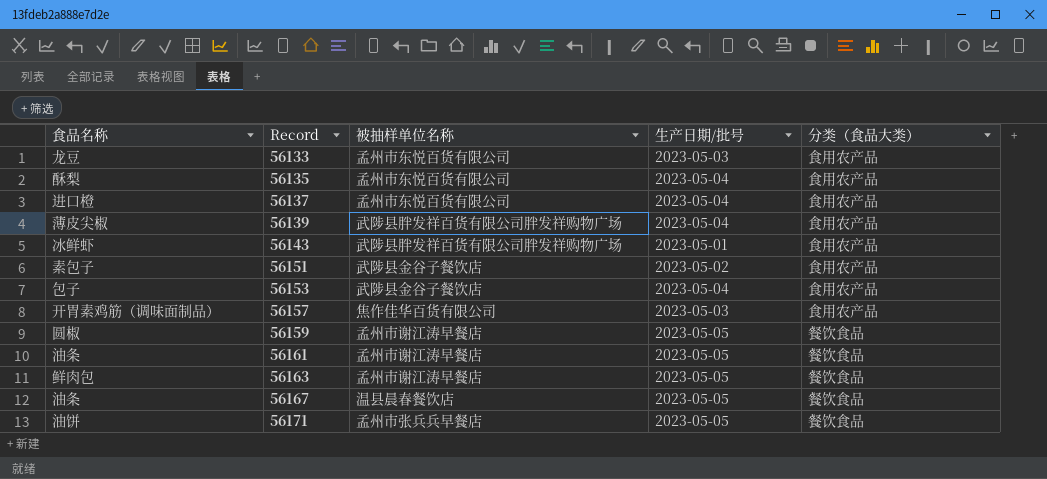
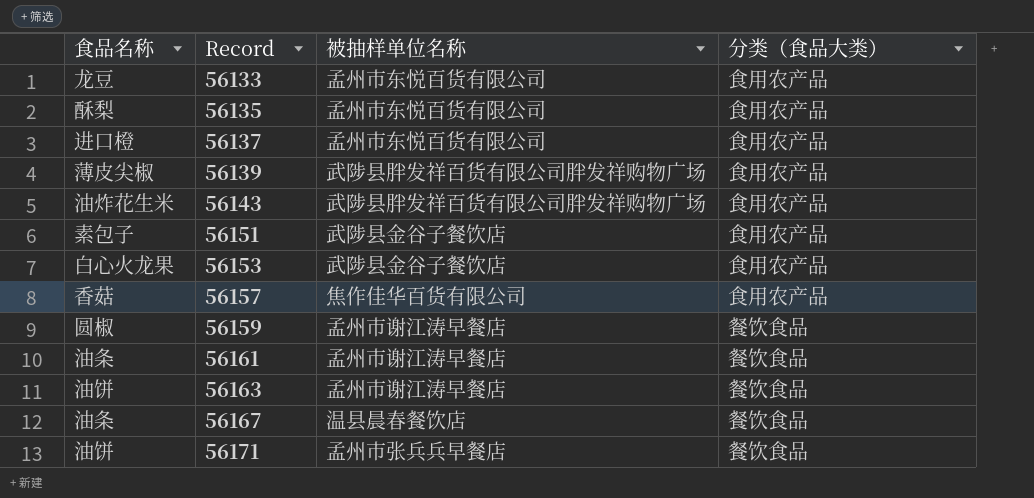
column 生产日期/批号 | position: 4 -> none
56143 | 食品名称: 冰鲜虾 -> 油炸花生米
56153 | 食品名称: 包子 -> 白心火龙果
56157 | 食品名称: 开胃素鸡筋（调味面制品） -> 香菇
56163 | 食品名称: 鲜肉包 -> 油饼

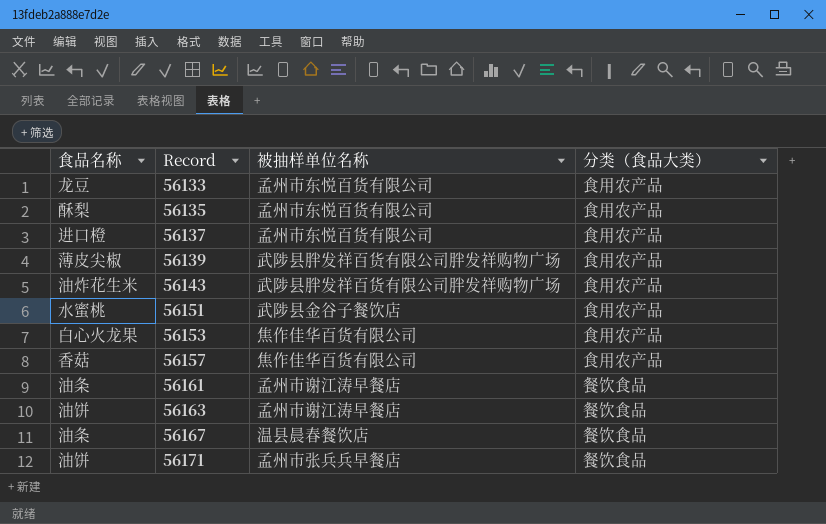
row 56159: 圆椒 | 孟州市谢江涛早餐店 | 餐饮食品 -> none
56151 | 食品名称: 素包子 -> 水蜜桃
56153 | 被抽样单位名称: 武陟县金谷子餐饮店 -> 焦作佳华百货有限公司

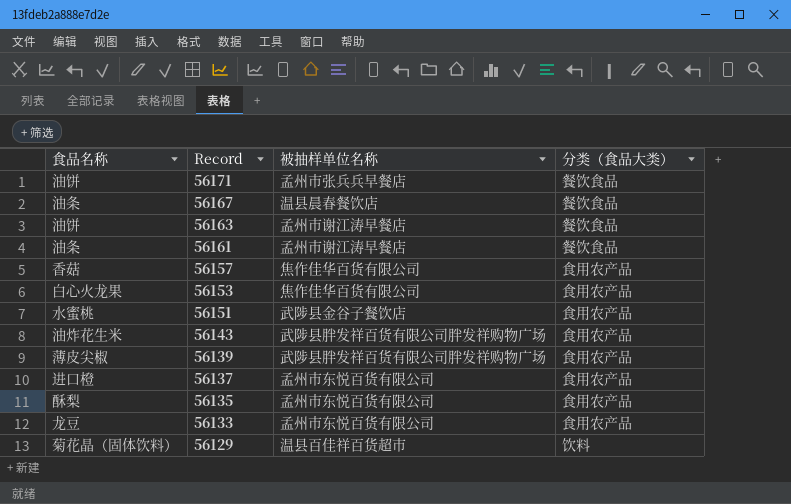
row order: Record ascending -> Record descending
row 56129: none -> 菊花晶（固体饮料） | 温县百佳祥百货超市 | 饮料

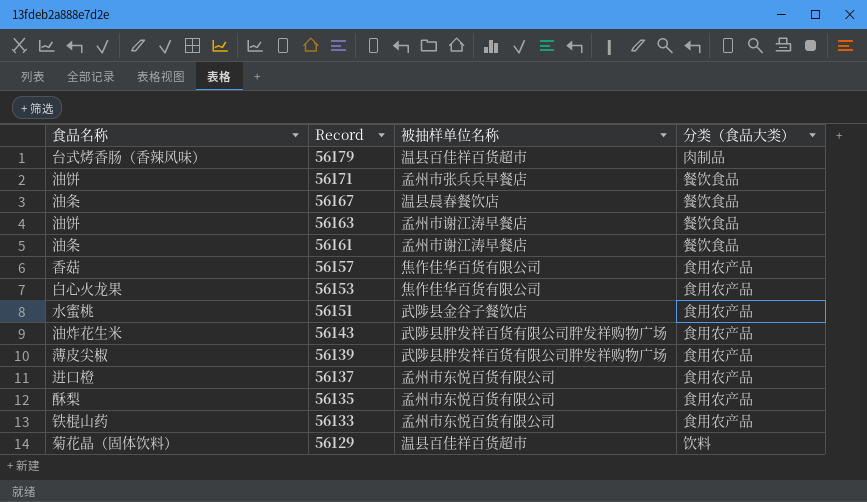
row 56179: none -> 台式烤香肠（香辣风味） | 温县百佳祥百货超市 | 肉制品
56133 | 食品名称: 龙豆 -> 铁棍山药

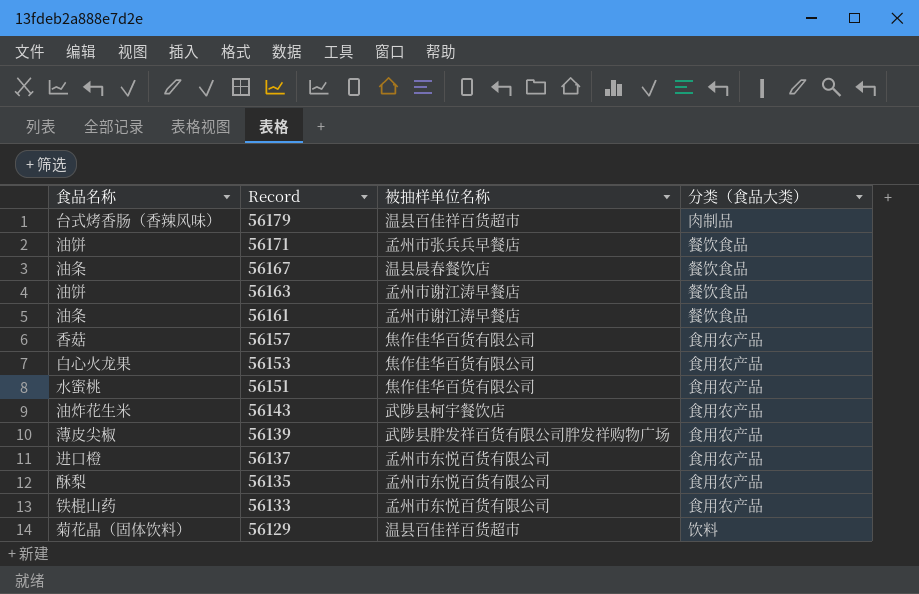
56151 | 被抽样单位名称: 武陟县金谷子餐饮店 -> 焦作佳华百货有限公司
56143 | 被抽样单位名称: 武陟县胖发祥百货有限公司胖发祥购物广场 -> 武陟县柯宇餐饮店

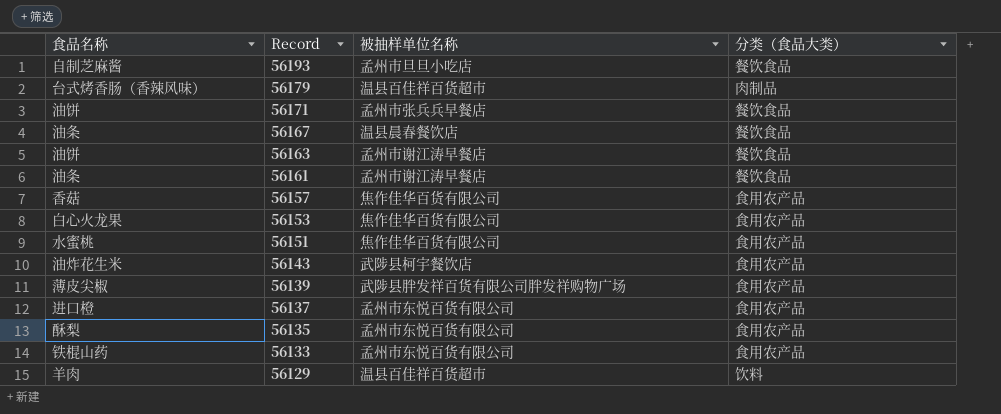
row 56193: none -> 自制芝麻酱 | 孟州市旦旦小吃店 | 餐饮食品
56129 | 食品名称: 菊花晶（固体饮料） -> 羊肉

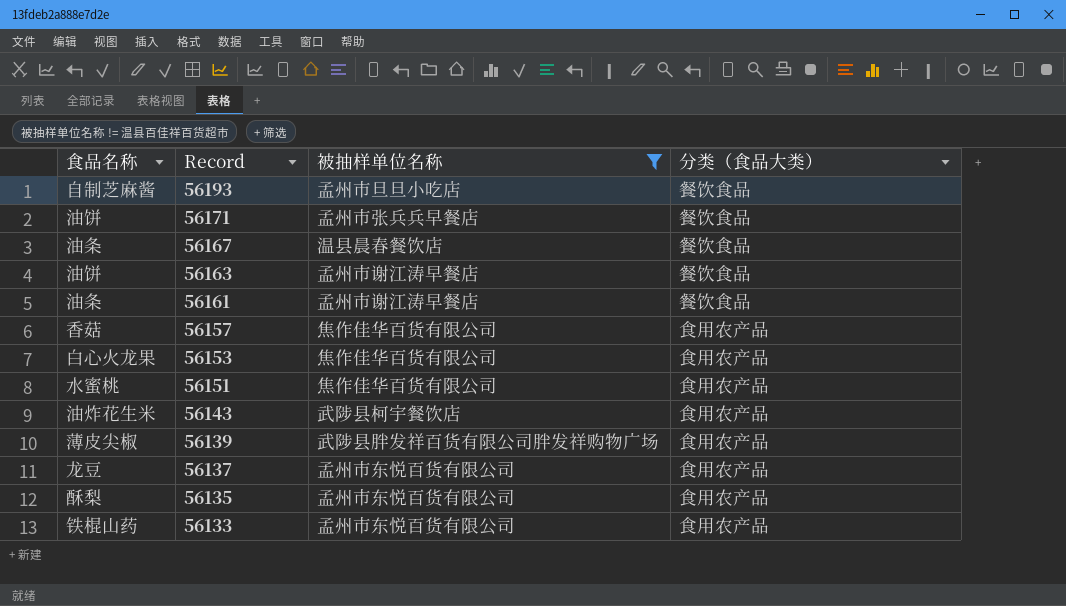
filter: none -> 被抽样单位名称 != 温县百佳祥百货超市
56137 | 食品名称: 进口橙 -> 龙豆

